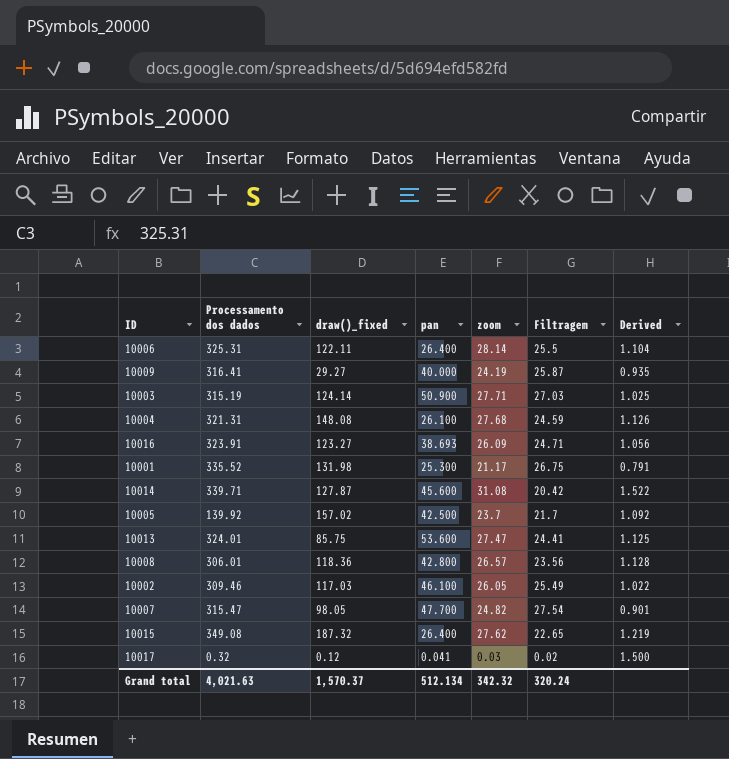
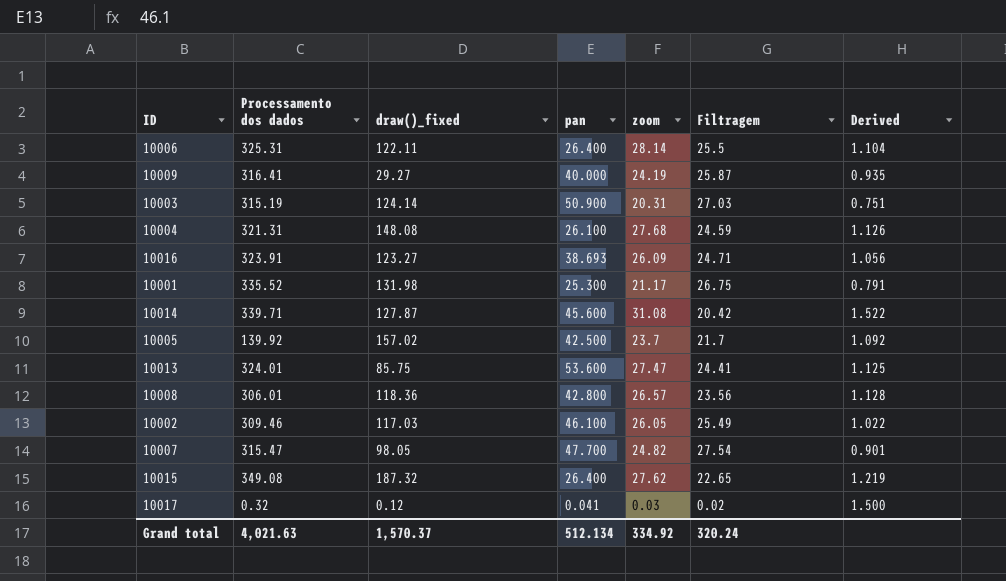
10003 | zoom: 27.71 -> 20.31
10003 | Derived: 1.025 -> 0.751
Grand total | zoom: 342.32 -> 334.92

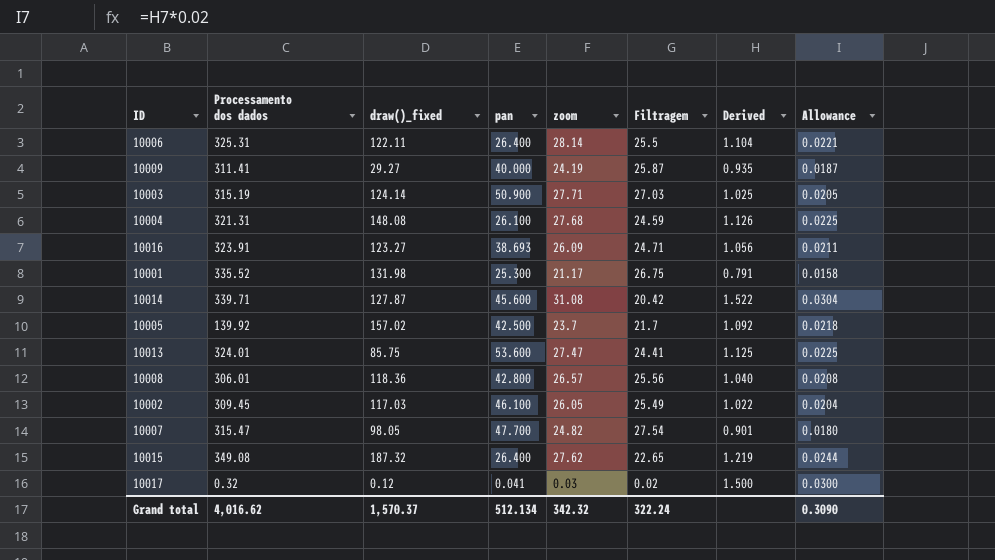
column Allowance | formula: none -> [Derived] * 0.02
10009 | Processamento dos dados: 316.41 -> 311.41
10003 | zoom: 20.31 -> 27.71
10003 | Derived: 0.751 -> 1.025
10008 | Filtragem: 23.56 -> 25.56
10008 | Derived: 1.128 -> 1.040
10002 | Processamento dos dados: 309.46 -> 309.45
Grand total | Processamento dos dados: 4,021.63 -> 4,016.62
Grand total | zoom: 334.92 -> 342.32
Grand total | Filtragem: 320.24 -> 322.24

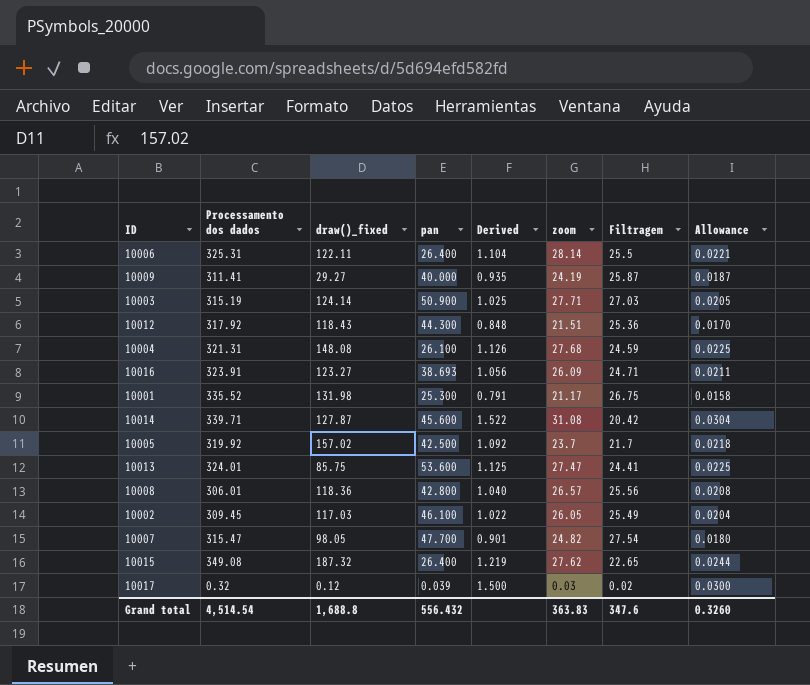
column Derived | position: 7 -> 5
row 10012: none -> 317.92 | 118.43 | 44.300 | 0.848 | 21.51 | 25.36 | 0.0170
10005 | Processamento dos dados: 139.92 -> 319.92
10017 | pan: 0.041 -> 0.039
Grand total | Processamento dos dados: 4,016.62 -> 4,514.54
Grand total | draw()_fixed: 1,570.37 -> 1,688.8
Grand total | pan: 512.134 -> 556.432
Grand total | zoom: 342.32 -> 363.83
Grand total | Filtragem: 322.24 -> 347.6
Grand total | Allowance: 0.3090 -> 0.3260

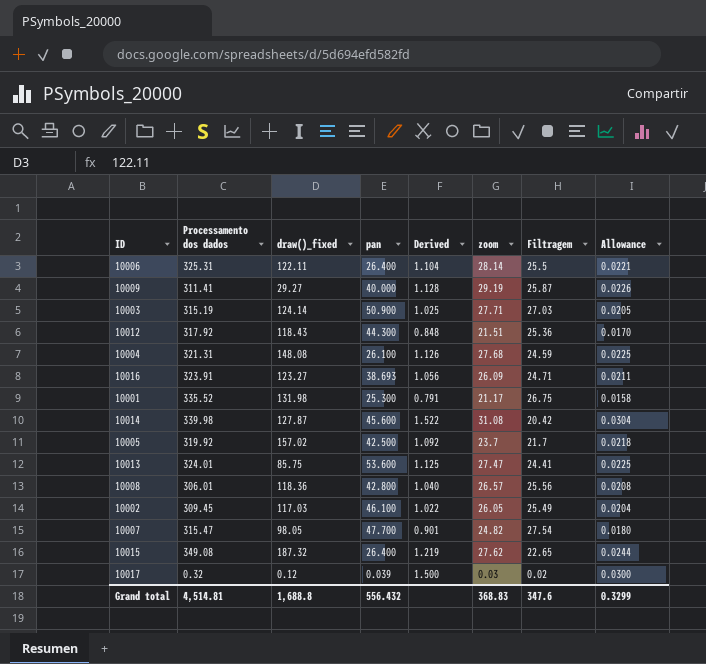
10009 | Derived: 0.935 -> 1.128
10009 | zoom: 24.19 -> 29.19
10009 | Allowance: 0.0187 -> 0.0226
10014 | Processamento dos dados: 339.71 -> 339.98
Grand total | Processamento dos dados: 4,514.54 -> 4,514.81
Grand total | zoom: 363.83 -> 368.83
Grand total | Allowance: 0.3260 -> 0.3299

